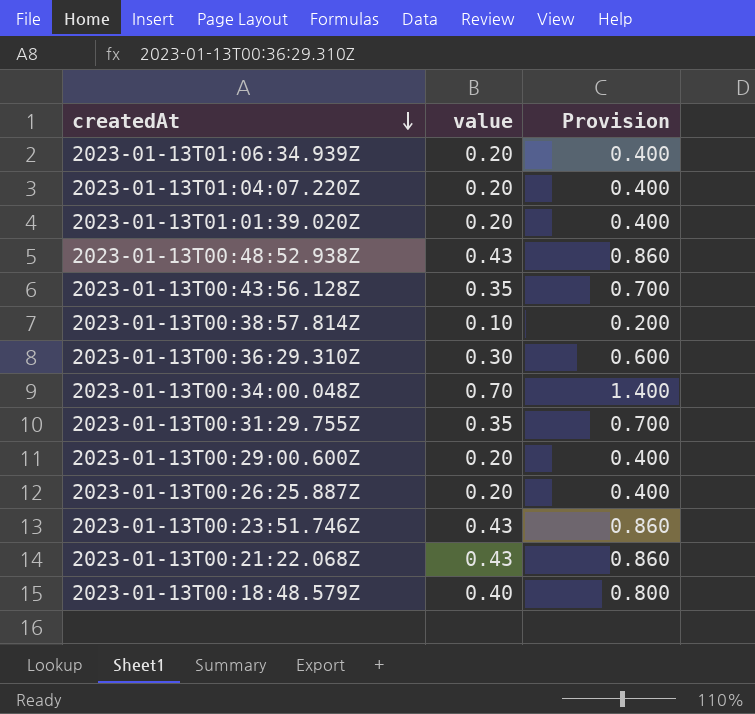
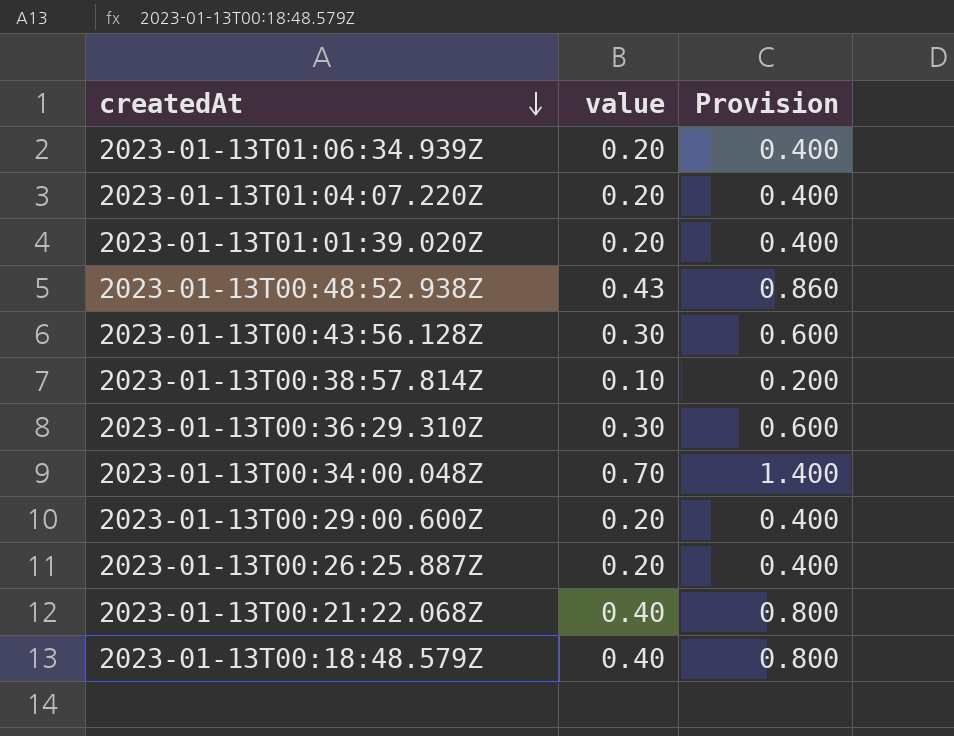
row 2023-01-13T00:31:29.755Z: 0.35 | 0.700 -> none
row 2023-01-13T00:23:51.746Z: 0.43 | 0.860 -> none
2023-01-13T00:43:56.128Z | value: 0.35 -> 0.30
2023-01-13T00:43:56.128Z | Provision: 0.700 -> 0.600
2023-01-13T00:21:22.068Z | value: 0.43 -> 0.40
2023-01-13T00:21:22.068Z | Provision: 0.860 -> 0.800

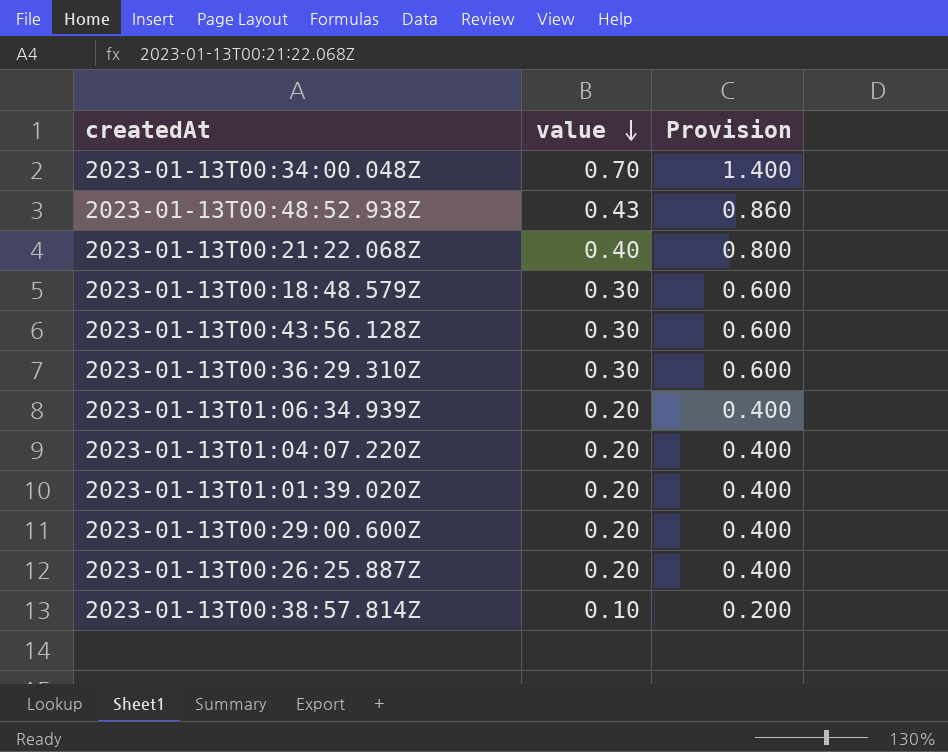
row order: createdAt descending -> value descending
2023-01-13T00:18:48.579Z | value: 0.40 -> 0.30
2023-01-13T00:18:48.579Z | Provision: 0.800 -> 0.600

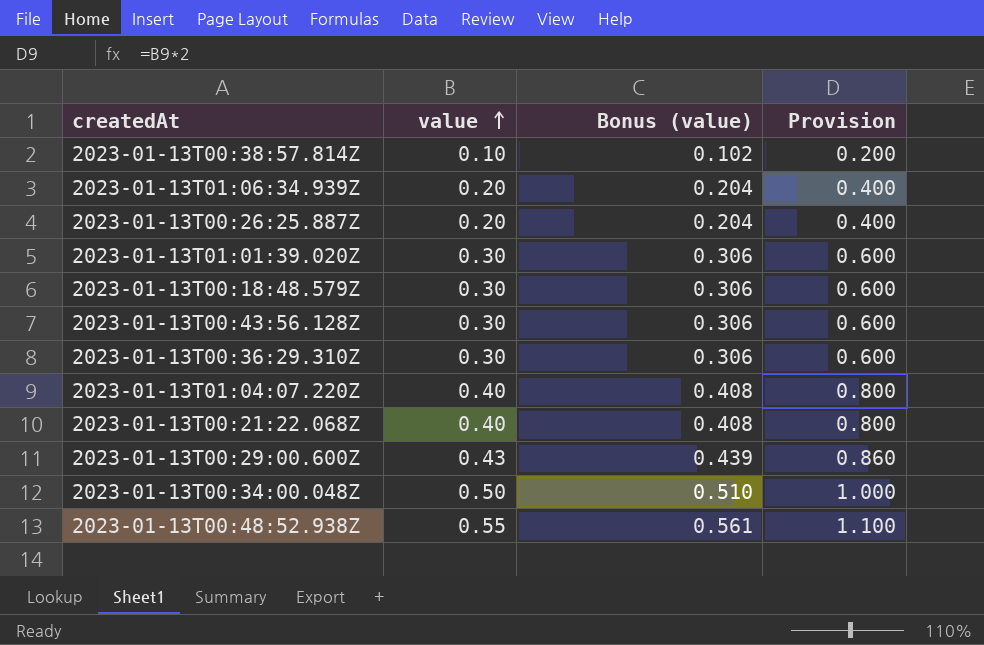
row order: value descending -> value ascending
column Bonus (value) | formula: none -> [value] * 1.02
2023-01-13T01:01:39.020Z | value: 0.20 -> 0.30
2023-01-13T01:01:39.020Z | Provision: 0.400 -> 0.600
2023-01-13T01:04:07.220Z | value: 0.20 -> 0.40
2023-01-13T01:04:07.220Z | Provision: 0.400 -> 0.800
2023-01-13T00:29:00.600Z | value: 0.20 -> 0.43
2023-01-13T00:29:00.600Z | Provision: 0.400 -> 0.860
2023-01-13T00:34:00.048Z | value: 0.70 -> 0.50
2023-01-13T00:34:00.048Z | Provision: 1.400 -> 1.000
2023-01-13T00:48:52.938Z | value: 0.43 -> 0.55
2023-01-13T00:48:52.938Z | Provision: 0.860 -> 1.100

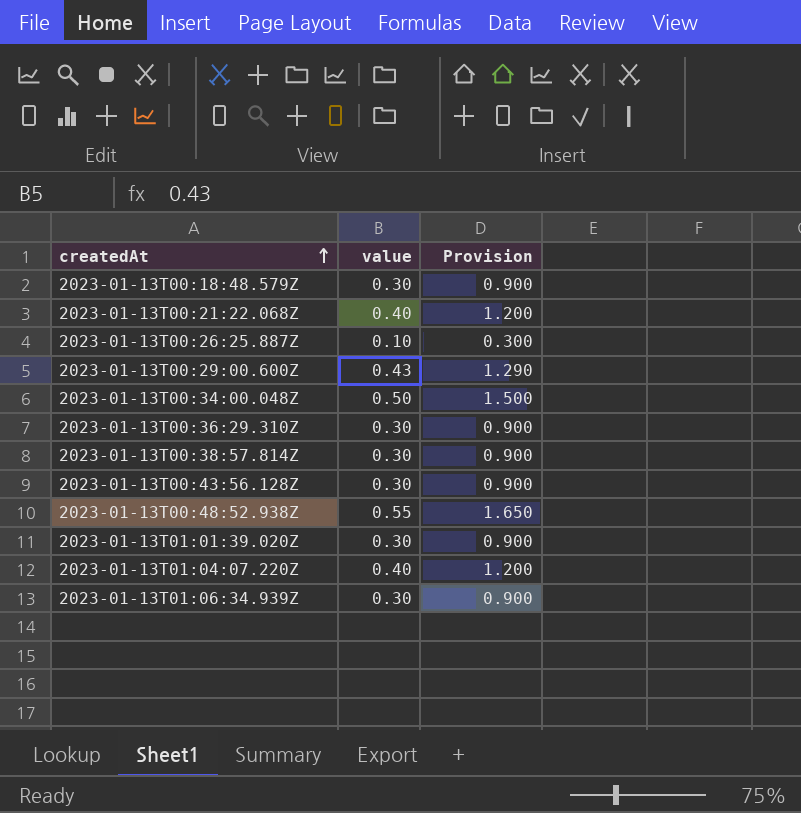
row order: value ascending -> createdAt ascending
column Bonus (value) | formula: [value] * 1.02 -> none
column Provision | formula: [value] * 2 -> [value] * 3
2023-01-13T00:26:25.887Z | value: 0.20 -> 0.10
2023-01-13T00:38:57.814Z | value: 0.10 -> 0.30
2023-01-13T01:06:34.939Z | value: 0.20 -> 0.30

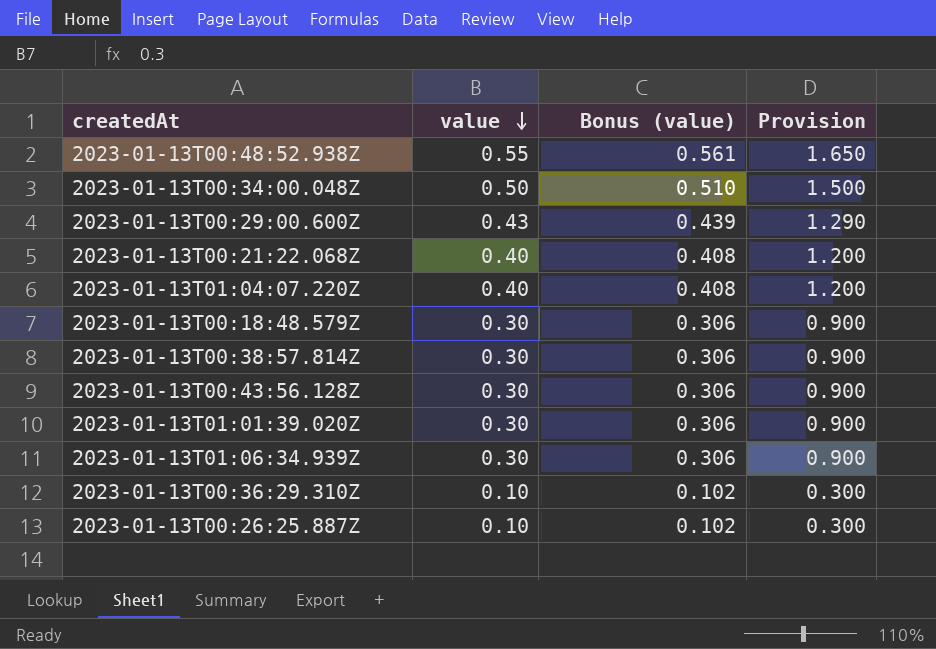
row order: createdAt ascending -> value descending
column Bonus (value) | formula: none -> [value] * 1.02
2023-01-13T00:36:29.310Z | value: 0.30 -> 0.10
2023-01-13T00:36:29.310Z | Provision: 0.900 -> 0.300

